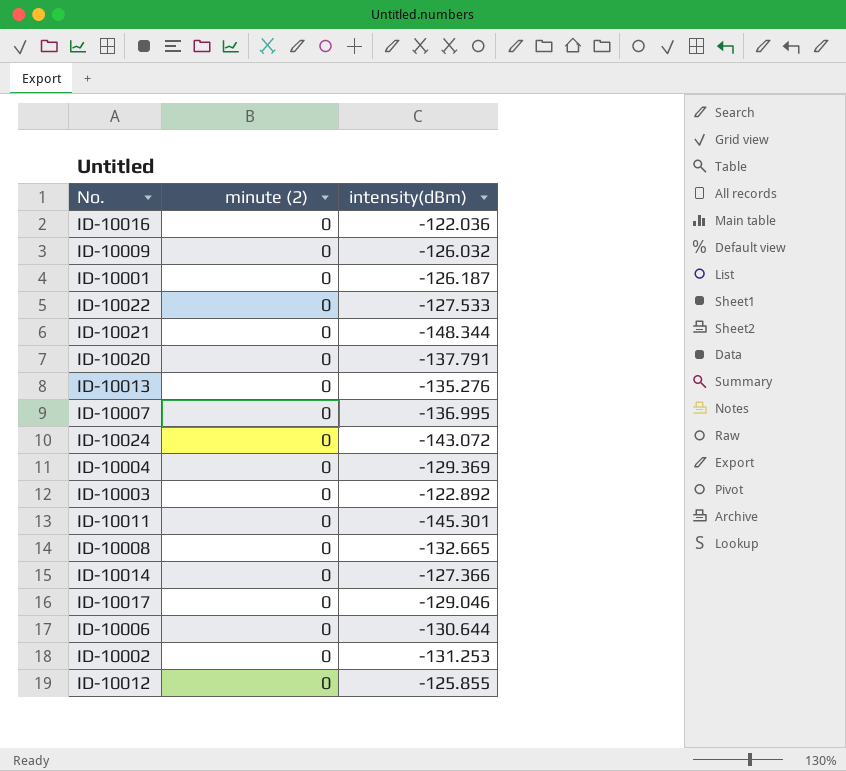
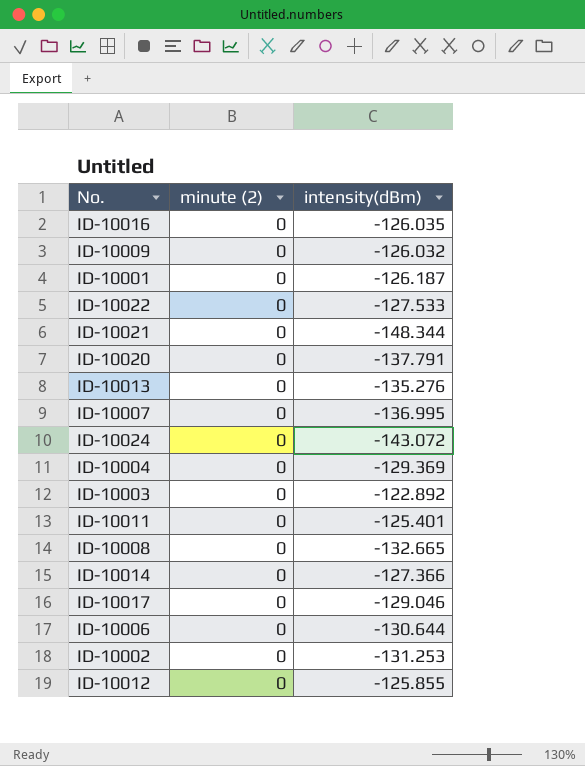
ID-10016 | intensity(dBm): -122.036 -> -126.035
ID-10011 | intensity(dBm): -145.301 -> -125.401

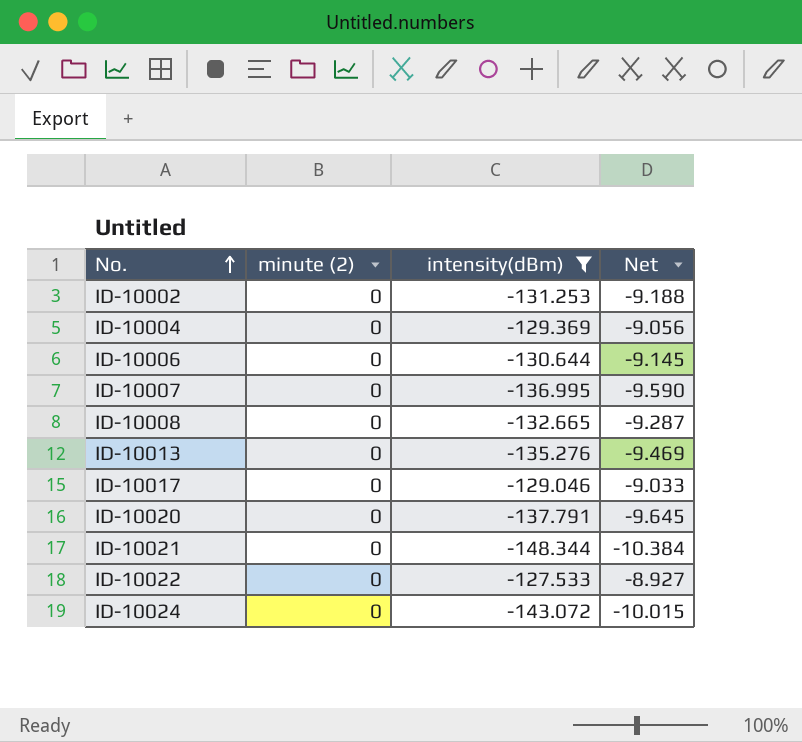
filter: none -> intensity(dBm) <= -127.533
row order: none -> No. ascending
column Net | formula: none -> [intensity(dBm)] * 0.07

